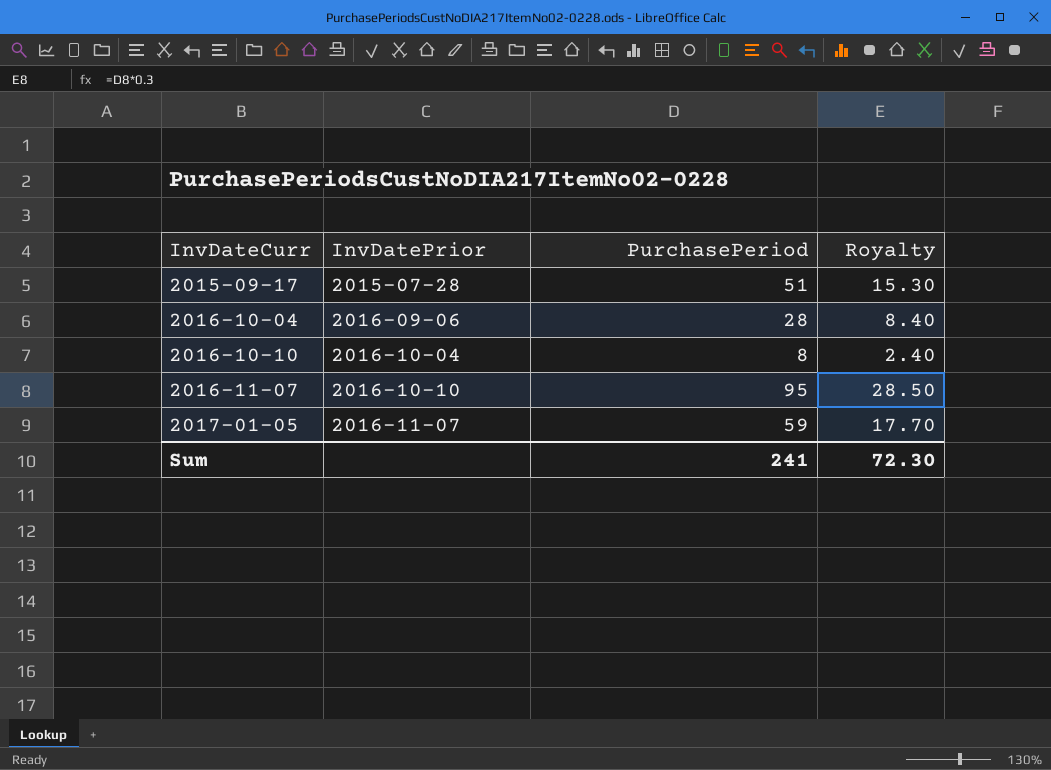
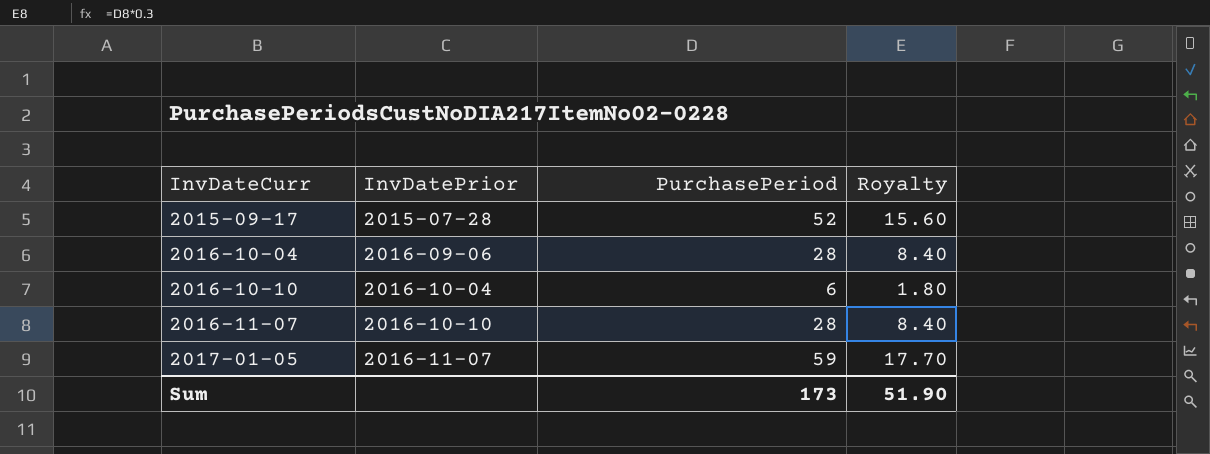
2015-09-17 | PurchasePeriod: 51 -> 52
2015-09-17 | Royalty: 15.30 -> 15.60
2016-10-10 | PurchasePeriod: 8 -> 6
2016-10-10 | Royalty: 2.40 -> 1.80
2016-11-07 | PurchasePeriod: 95 -> 28
2016-11-07 | Royalty: 28.50 -> 8.40
Sum | PurchasePeriod: 241 -> 173
Sum | Royalty: 72.30 -> 51.90

